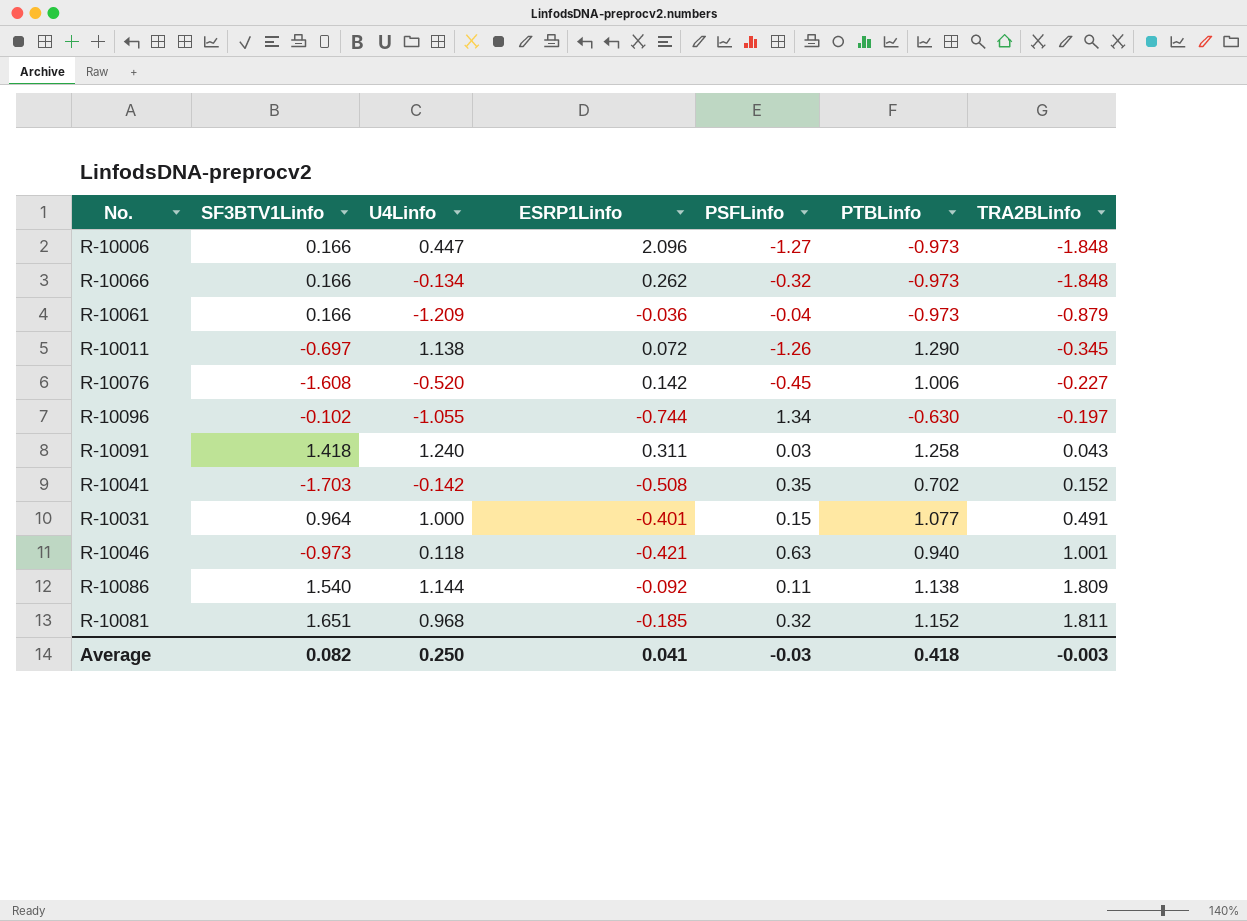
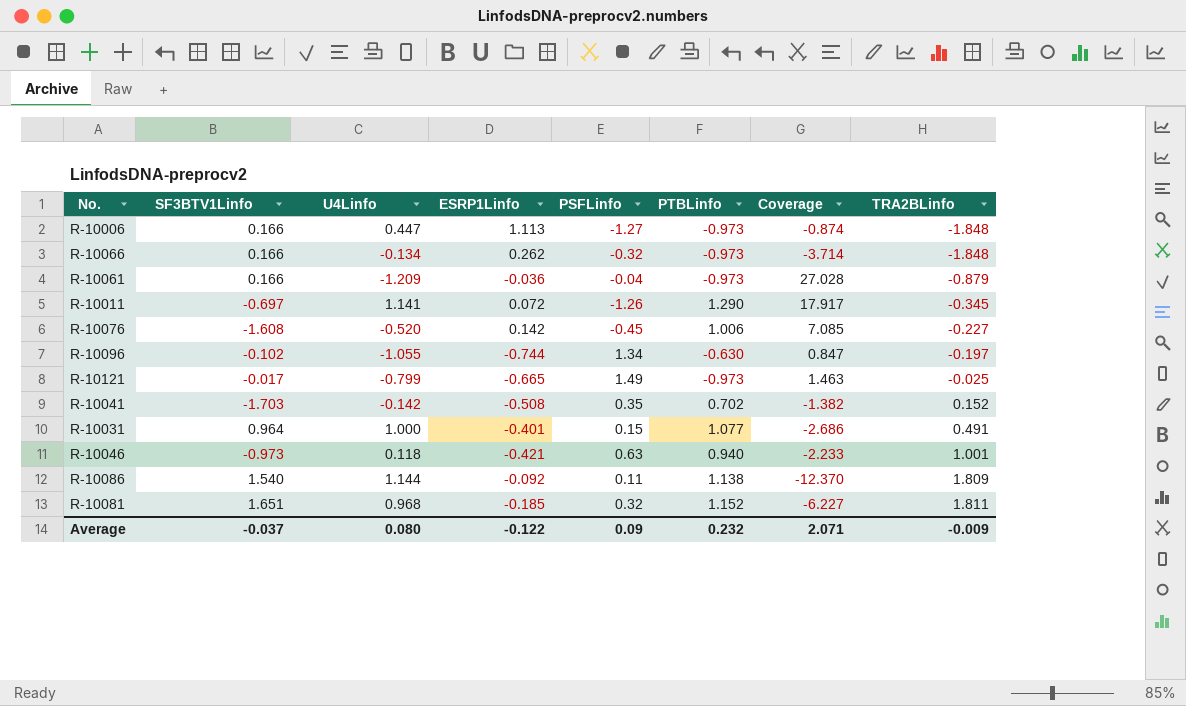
column Coverage | formula: none -> [PTBLinfo] / [ESRP1Linfo]
row R-10091: 1.418 | 1.240 | 0.311 | 0.03 | 1.258 | 0.043 -> none
R-10006 | ESRP1Linfo: 2.096 -> 1.113
R-10011 | U4Linfo: 1.138 -> 1.141
row R-10121: none -> -0.017 | -0.799 | -0.665 | 1.49 | -0.973 | 1.463 | -0.025
Average | SF3BTV1Linfo: 0.082 -> -0.037
Average | U4Linfo: 0.250 -> 0.080
Average | ESRP1Linfo: 0.041 -> -0.122
Average | PSFLinfo: -0.03 -> 0.09
Average | PTBLinfo: 0.418 -> 0.232
Average | TRA2BLinfo: -0.003 -> -0.009

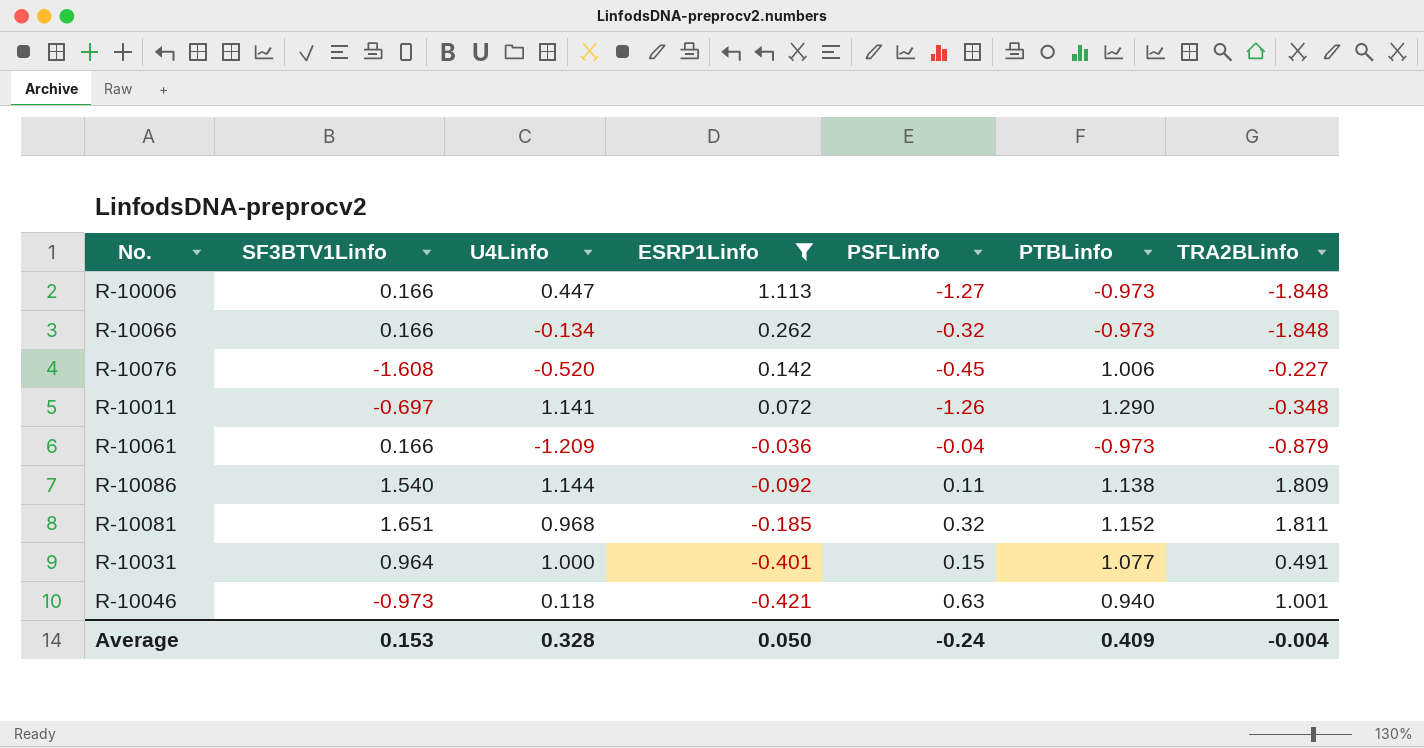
filter: none -> ESRP1Linfo >= -0.421
row order: TRA2BLinfo ascending -> ESRP1Linfo descending
column Coverage | formula: [PTBLinfo] / [ESRP1Linfo] -> none
R-10011 | TRA2BLinfo: -0.345 -> -0.348
Average | SF3BTV1Linfo: -0.037 -> 0.153
Average | U4Linfo: 0.080 -> 0.328
Average | ESRP1Linfo: -0.122 -> 0.050
Average | PSFLinfo: 0.09 -> -0.24
Average | PTBLinfo: 0.232 -> 0.409
Average | TRA2BLinfo: -0.009 -> -0.004

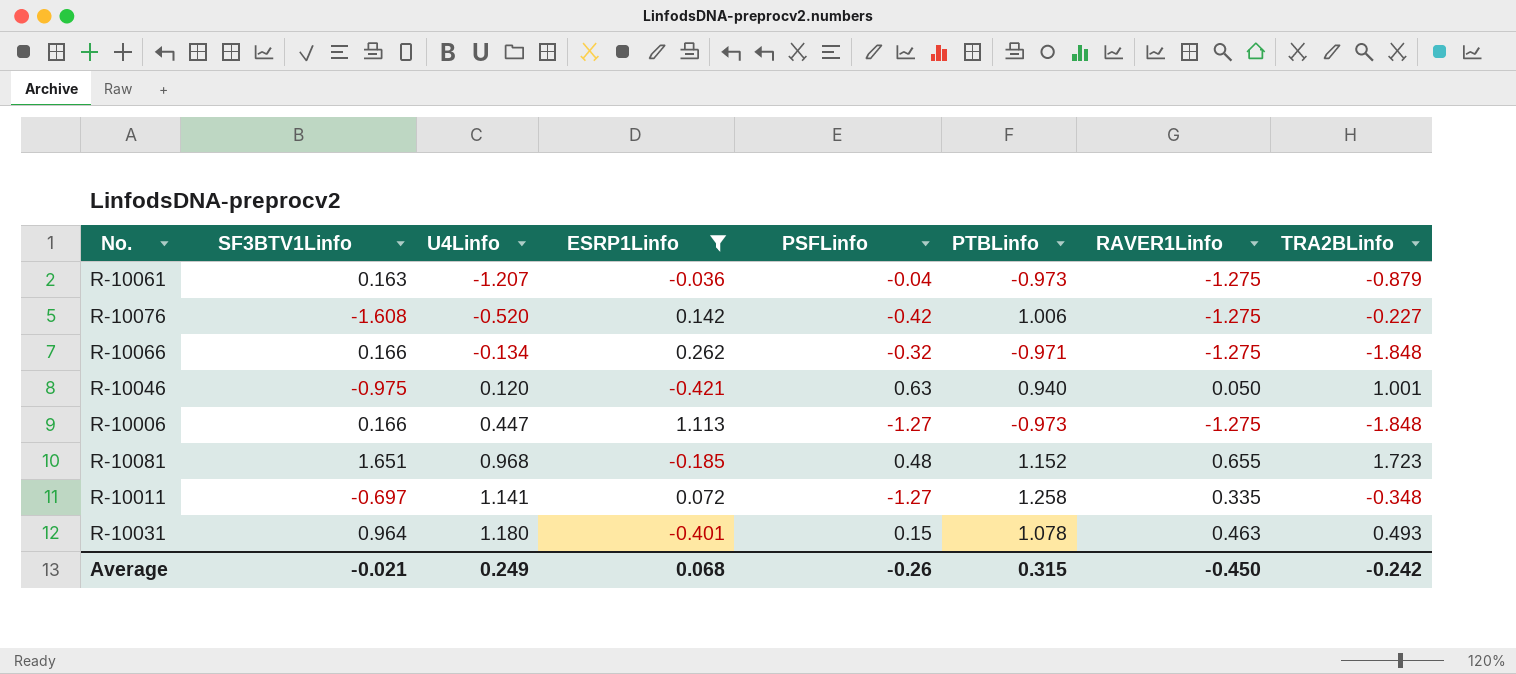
row order: ESRP1Linfo descending -> U4Linfo ascending
column RAVER1Linfo | position: none -> 7
row R-10086: 1.540 | 1.144 | -0.092 | 0.11 | 1.138 | 1.809 -> none
R-10061 | SF3BTV1Linfo: 0.166 -> 0.163
R-10061 | U4Linfo: -1.209 -> -1.207
R-10076 | PSFLinfo: -0.45 -> -0.42
R-10066 | PTBLinfo: -0.973 -> -0.971
R-10046 | SF3BTV1Linfo: -0.973 -> -0.975
R-10046 | U4Linfo: 0.118 -> 0.120
R-10081 | PSFLinfo: 0.32 -> 0.48
R-10081 | TRA2BLinfo: 1.811 -> 1.723
R-10011 | PSFLinfo: -1.26 -> -1.27
R-10011 | PTBLinfo: 1.290 -> 1.258
R-10031 | U4Linfo: 1.000 -> 1.180
R-10031 | PTBLinfo: 1.077 -> 1.078
R-10031 | TRA2BLinfo: 0.491 -> 0.493
Average | SF3BTV1Linfo: 0.153 -> -0.021
Average | U4Linfo: 0.328 -> 0.249
Average | ESRP1Linfo: 0.050 -> 0.068
Average | PSFLinfo: -0.24 -> -0.26
Average | PTBLinfo: 0.409 -> 0.315
Average | TRA2BLinfo: -0.004 -> -0.242

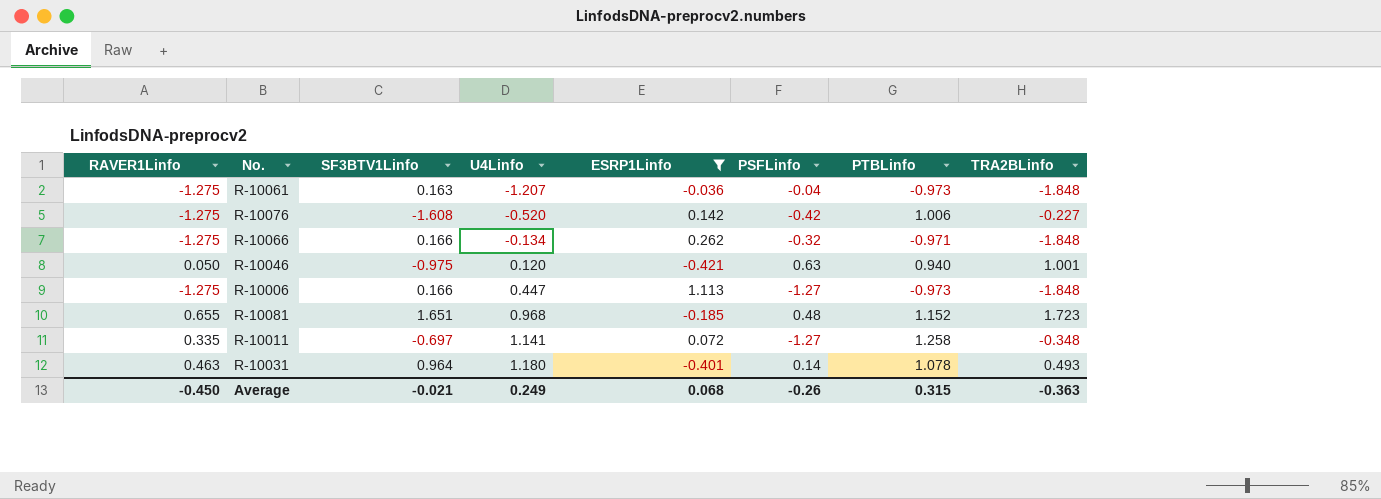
column RAVER1Linfo | position: 7 -> 1
R-10061 | TRA2BLinfo: -0.879 -> -1.848
R-10031 | PSFLinfo: 0.15 -> 0.14
Average | TRA2BLinfo: -0.242 -> -0.363

